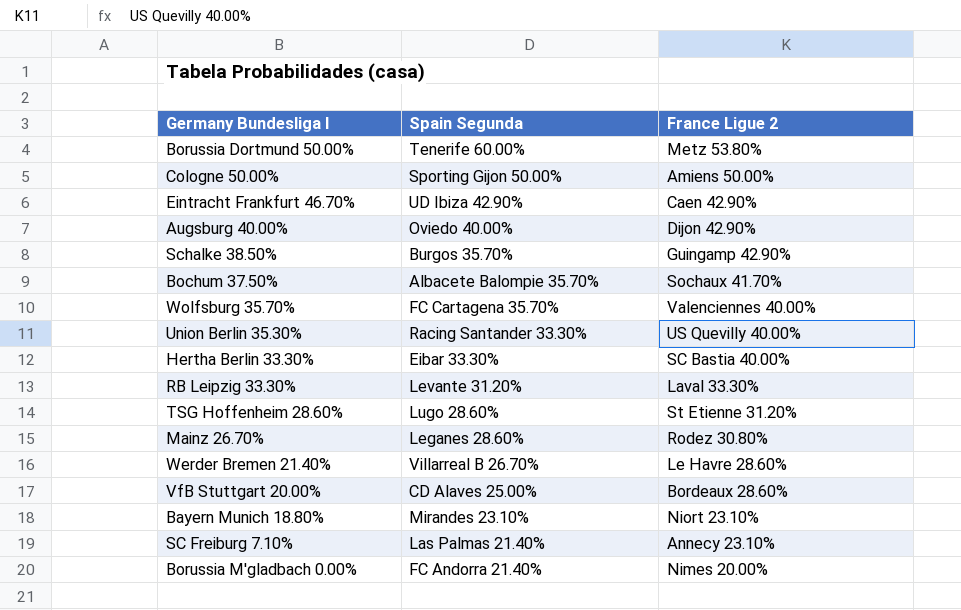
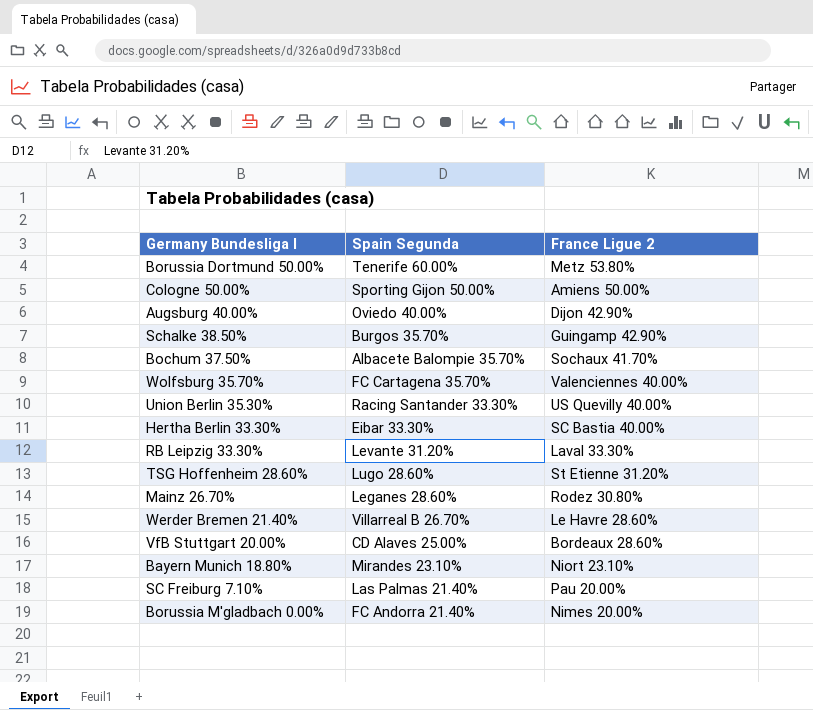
row Eintracht Frankfurt 46.70%: UD Ibiza 42.90% | Caen 42.90% -> none
SC Freiburg 7.10% | France Ligue 2: Annecy 23.10% -> Pau 20.00%

